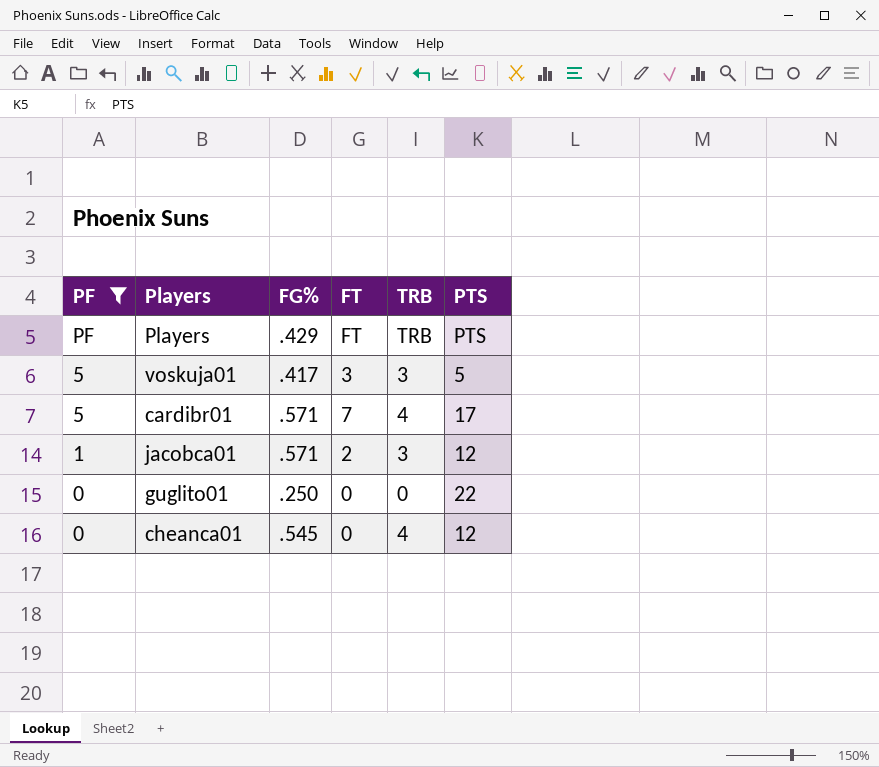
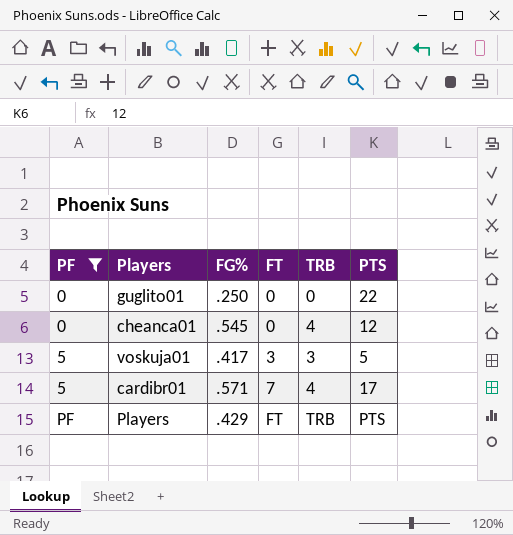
row order: PF descending -> PF ascending
row jacobca01: 1 | .571 | 2 | 3 | 12 -> none

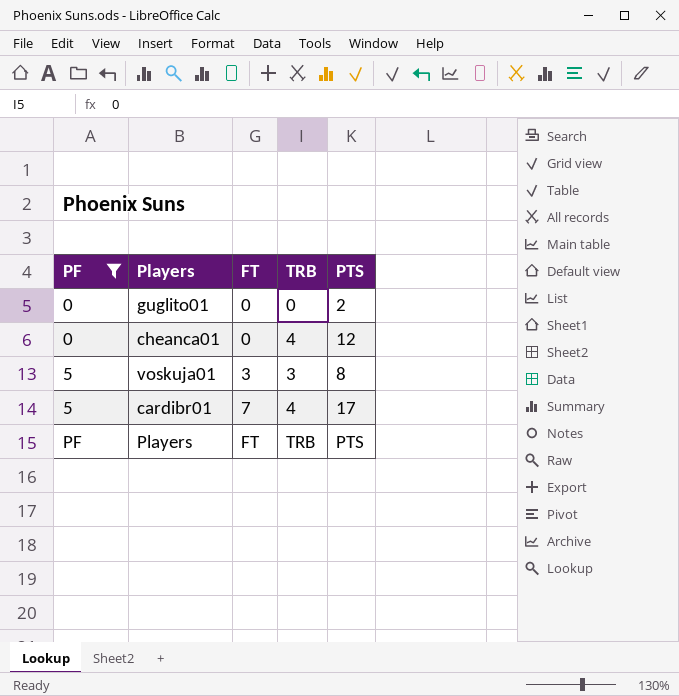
column FG% | position: 3 -> none
guglito01 | PTS: 22 -> 2
voskuja01 | PTS: 5 -> 8

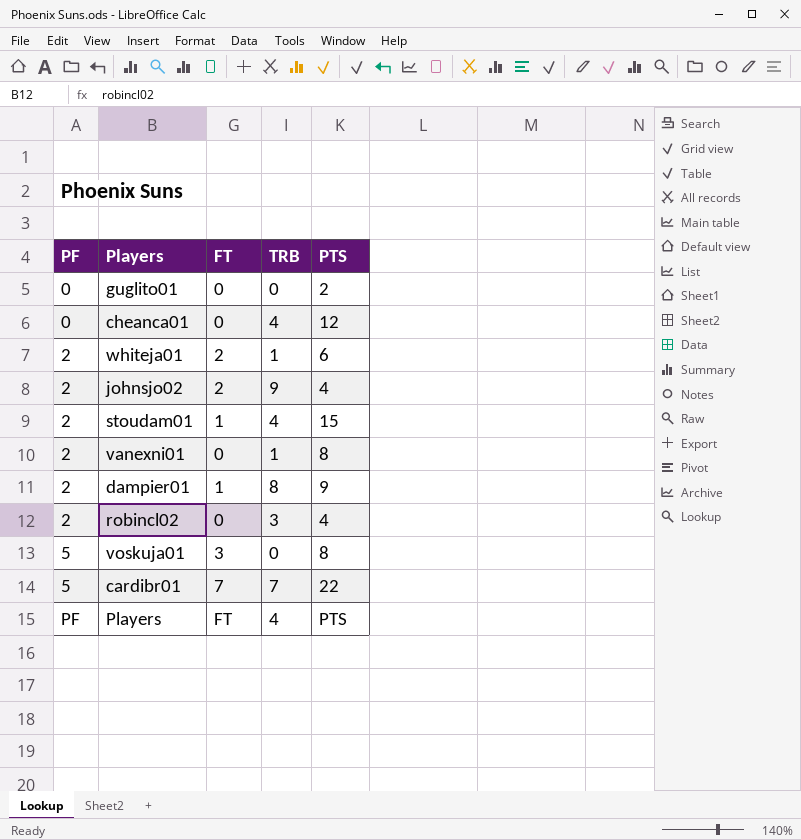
filter: PF != 2 -> none
voskuja01 | TRB: 3 -> 0
cardibr01 | TRB: 4 -> 7
cardibr01 | PTS: 17 -> 22
Players | TRB: TRB -> 4

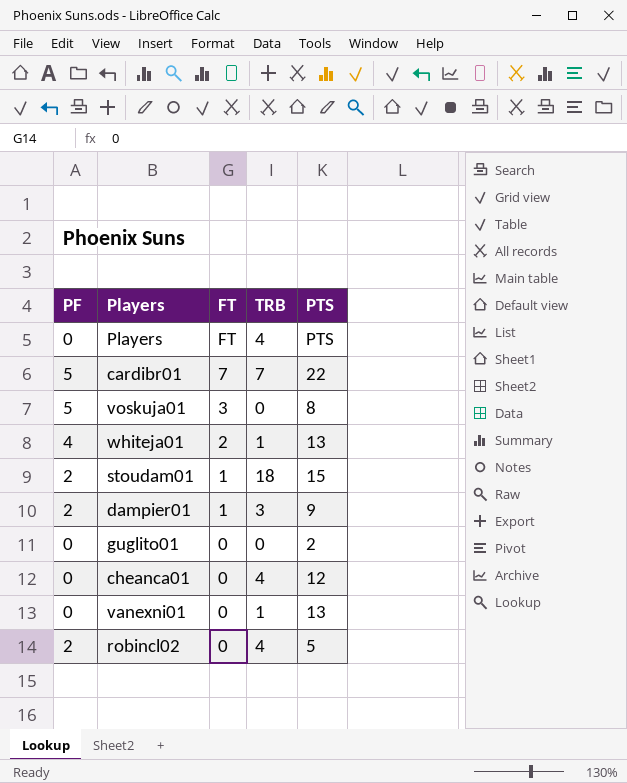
row order: PF ascending -> FT descending
row johnsjo02: 2 | 2 | 9 | 4 -> none
Players | PF: PF -> 0
whiteja01 | PF: 2 -> 4
whiteja01 | PTS: 6 -> 13
stoudam01 | TRB: 4 -> 18
dampier01 | TRB: 8 -> 3
vanexni01 | PF: 2 -> 0
vanexni01 | PTS: 8 -> 13
robincl02 | TRB: 3 -> 4
robincl02 | PTS: 4 -> 5

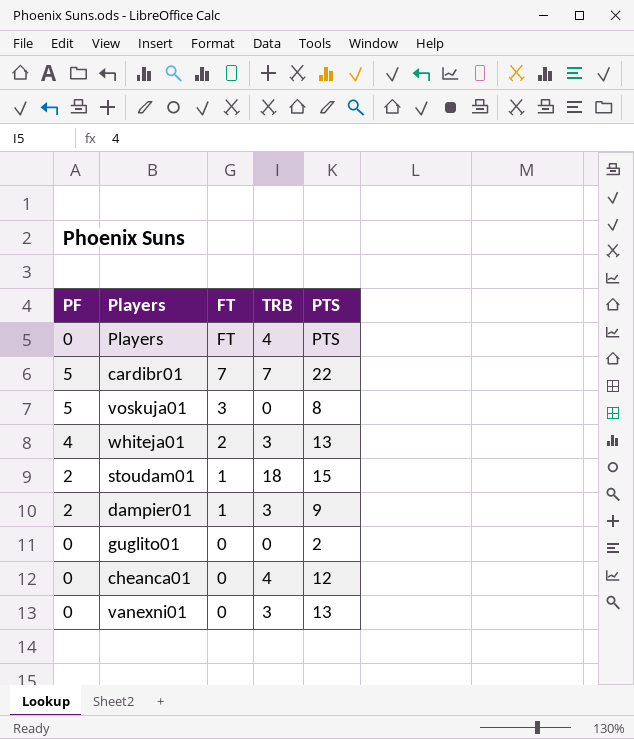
row robincl02: 2 | 0 | 4 | 5 -> none
whiteja01 | TRB: 1 -> 3
vanexni01 | TRB: 1 -> 3

